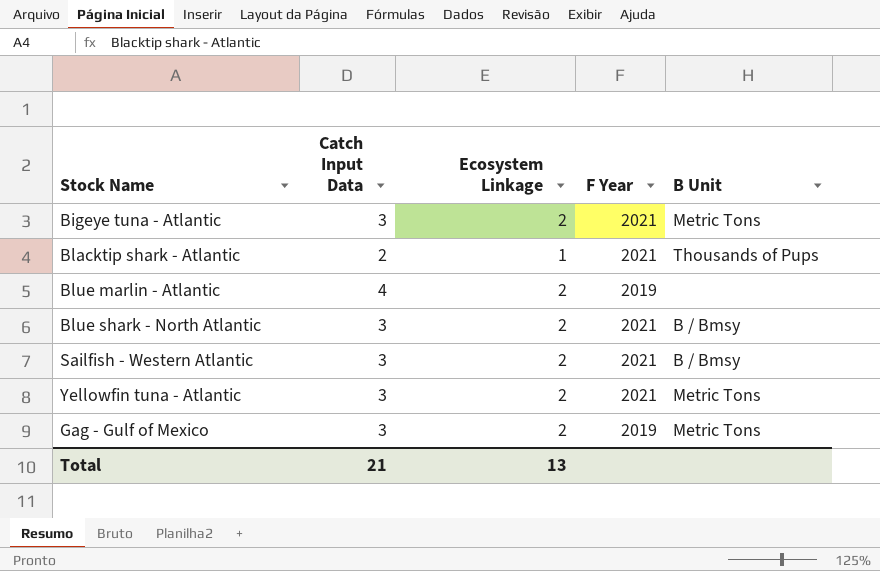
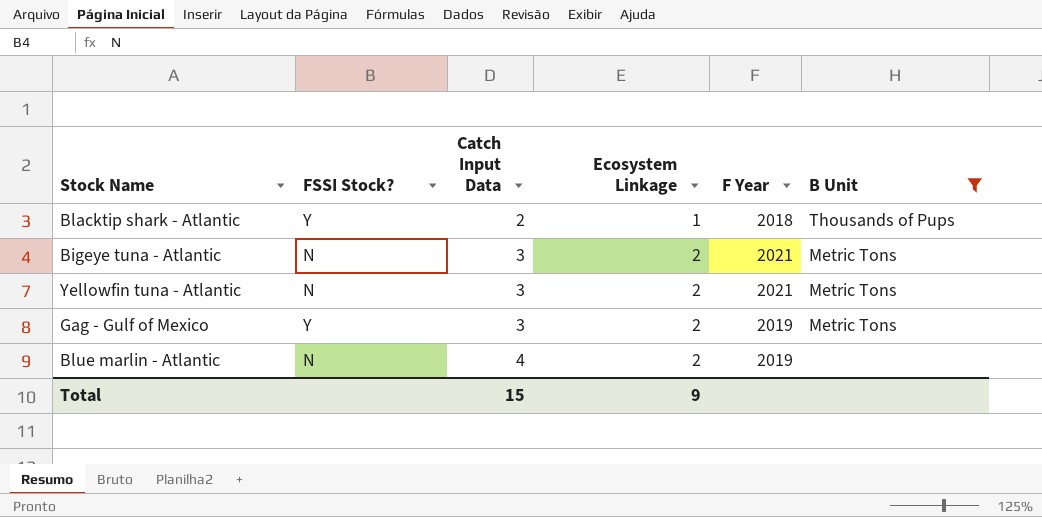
filter: none -> B Unit != B / Bmsy
row order: none -> Catch Input Data ascending
column FSSI Stock? | position: none -> 2
Blacktip shark - Atlantic | F Year: 2021 -> 2018
Total | Catch Input Data: 21 -> 15
Total | Ecosystem Linkage: 13 -> 9

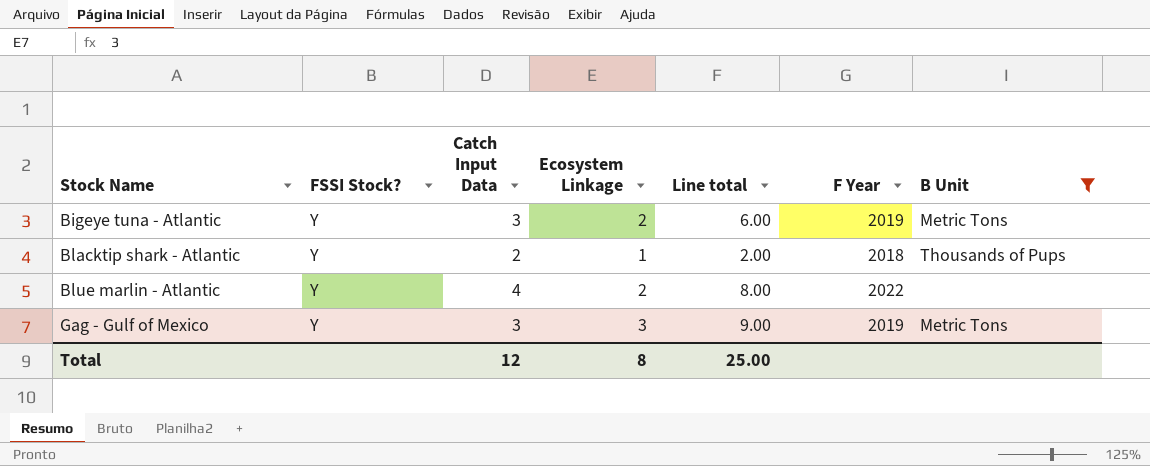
row order: Catch Input Data ascending -> Stock Name ascending
column Line total | formula: none -> [Catch Input Data] * [Ecosystem Linkage]
row Yellowfin tuna - Atlantic: N | 3 | 2 | 2021 | Metric Tons -> none
Bigeye tuna - Atlantic | FSSI Stock?: N -> Y
Bigeye tuna - Atlantic | F Year: 2021 -> 2019
Blue marlin - Atlantic | FSSI Stock?: N -> Y
Blue marlin - Atlantic | F Year: 2019 -> 2022
Gag - Gulf of Mexico | Ecosystem Linkage: 2 -> 3
Total | Catch Input Data: 15 -> 12
Total | Ecosystem Linkage: 9 -> 8

